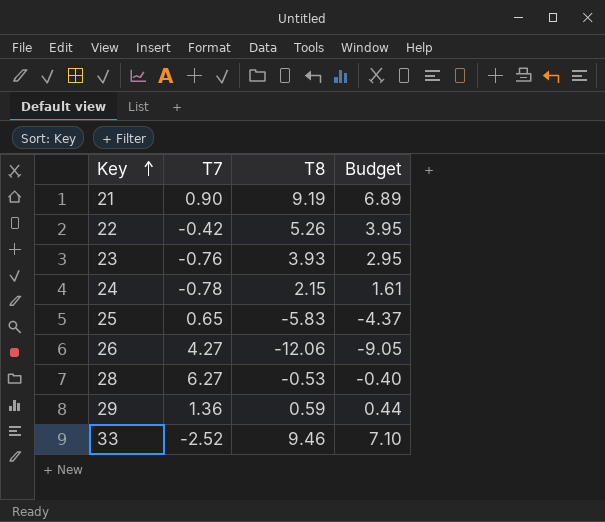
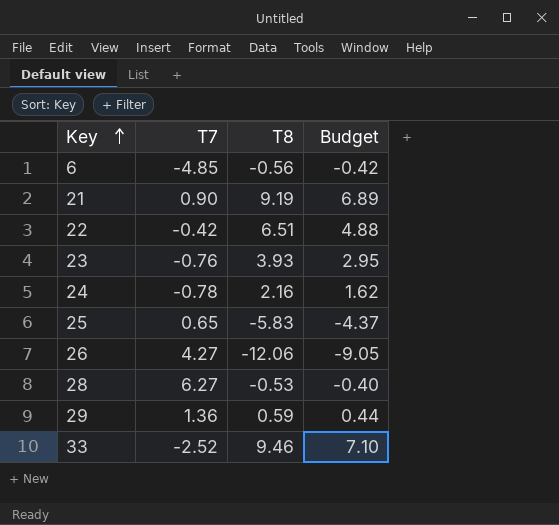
row 6: none -> -4.85 | -0.56 | -0.42
22 | T8: 5.26 -> 6.51
22 | Budget: 3.95 -> 4.88
24 | T8: 2.15 -> 2.16
24 | Budget: 1.61 -> 1.62

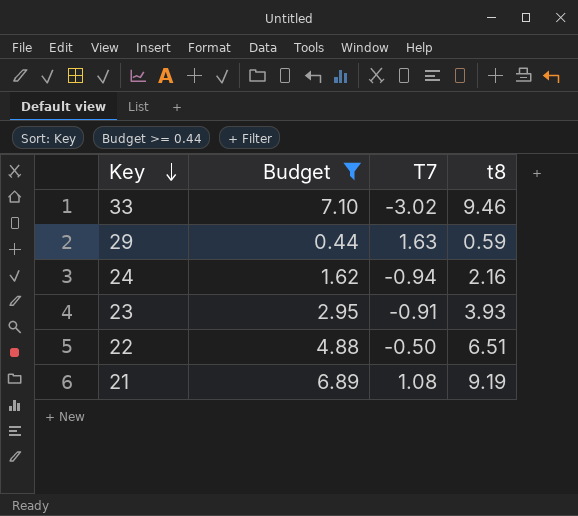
filter: none -> Budget >= 0.44
row order: Key ascending -> Key descending
column Budget | position: 4 -> 2
column name: T8 -> t8
33 | T7: -2.52 -> -3.02
29 | T7: 1.36 -> 1.63
24 | T7: -0.78 -> -0.94
23 | T7: -0.76 -> -0.91
22 | T7: -0.42 -> -0.50
21 | T7: 0.90 -> 1.08

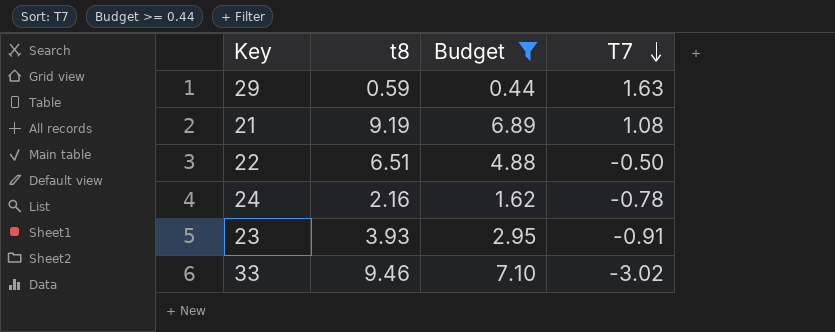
row order: Key descending -> T7 descending
column t8 | position: 4 -> 2
24 | T7: -0.94 -> -0.78

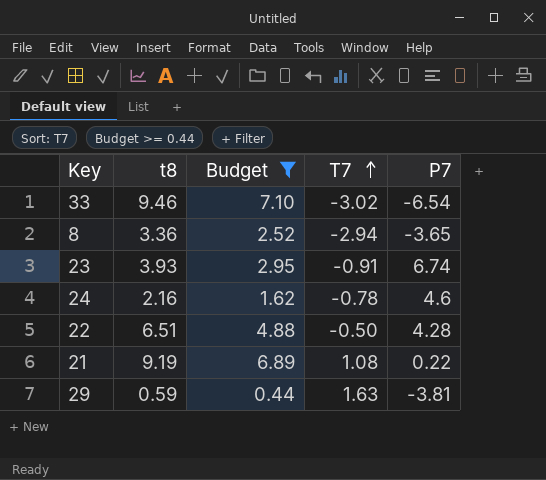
row order: T7 descending -> T7 ascending
column P7 | position: none -> 5
row 8: none -> 3.36 | 2.52 | -2.94 | -3.65

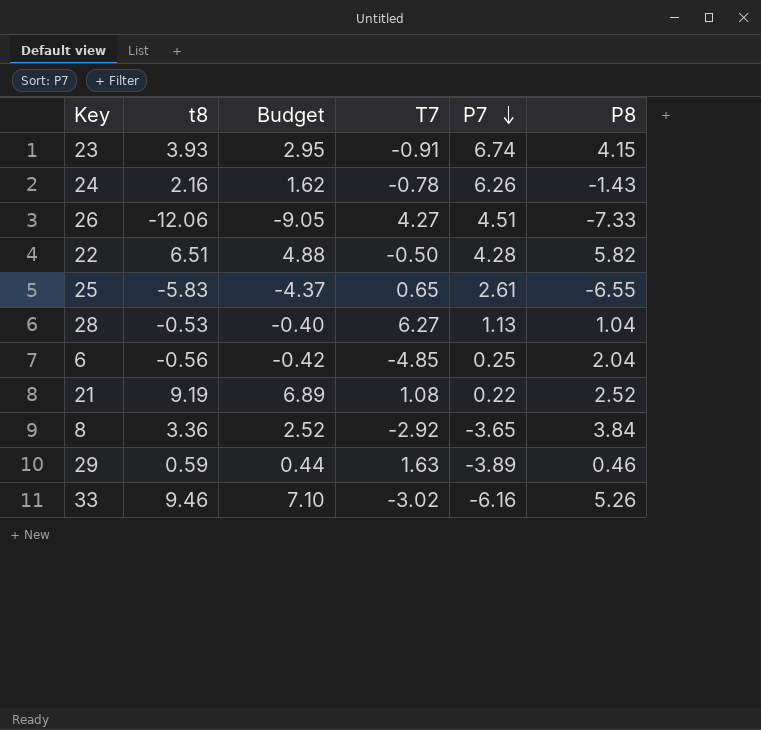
filter: Budget >= 0.44 -> none
row order: T7 ascending -> P7 descending
column P8 | position: none -> 6
24 | P7: 4.6 -> 6.26
8 | T7: -2.94 -> -2.92
29 | P7: -3.81 -> -3.89
33 | P7: -6.54 -> -6.16

